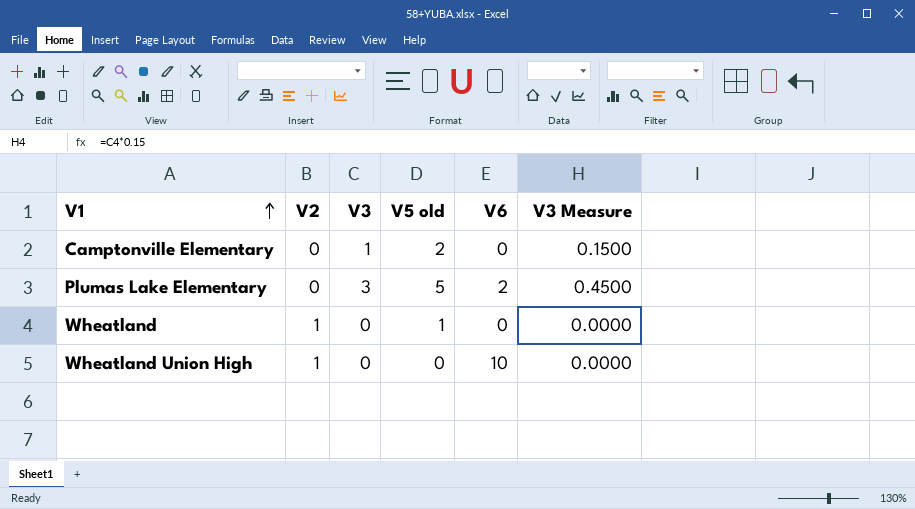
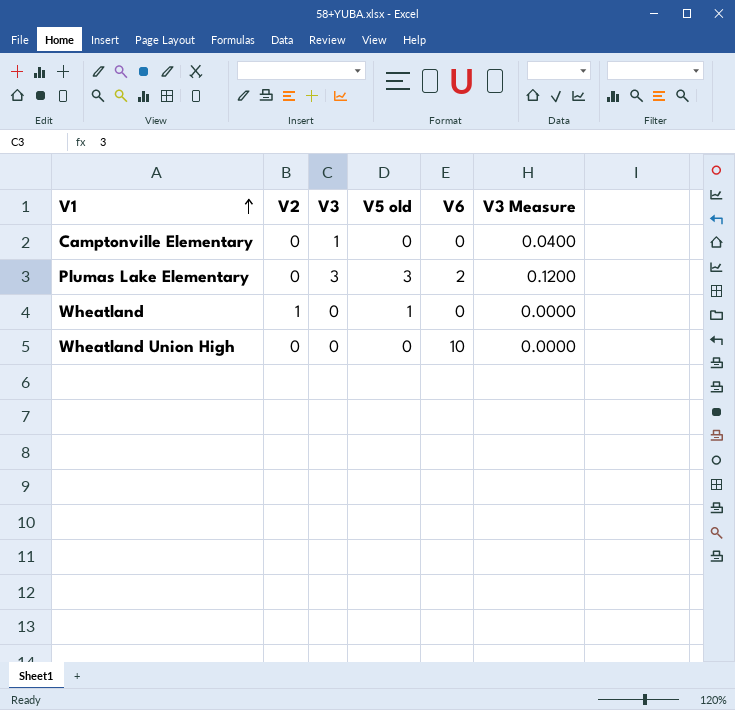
column V3 Measure | formula: [V3] * 0.15 -> [V3] * 0.04
Camptonville Elementary | V5 old: 2 -> 0
Plumas Lake Elementary | V5 old: 5 -> 3
Wheatland Union High | V2: 1 -> 0

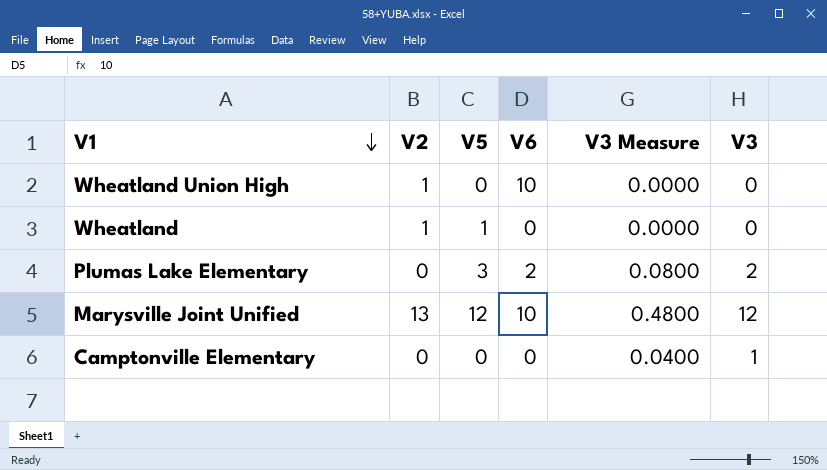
row order: V1 ascending -> V1 descending
column name: V5 old -> V5
column V3 | position: 3 -> 6
Wheatland Union High | V2: 0 -> 1
Plumas Lake Elementary | V3 Measure: 0.1200 -> 0.0800
Plumas Lake Elementary | V3: 3 -> 2
row Marysville Joint Unified: none -> 13 | 12 | 10 | 0.4800 | 12

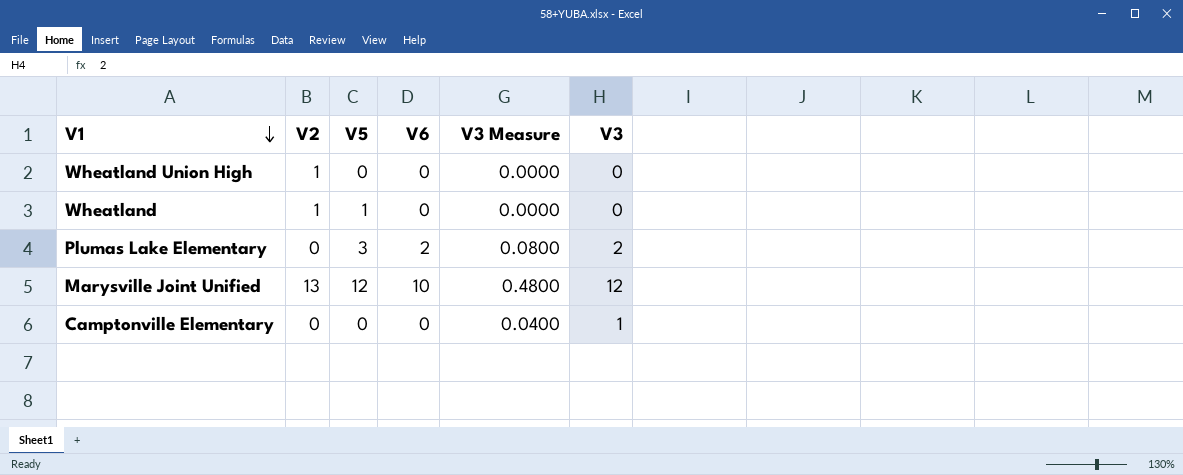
Wheatland Union High | V6: 10 -> 0

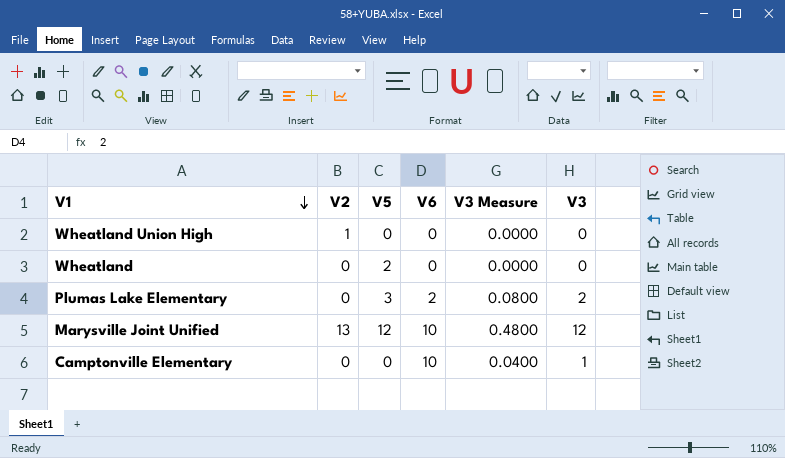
Wheatland | V2: 1 -> 0
Wheatland | V5: 1 -> 2
Camptonville Elementary | V6: 0 -> 10

